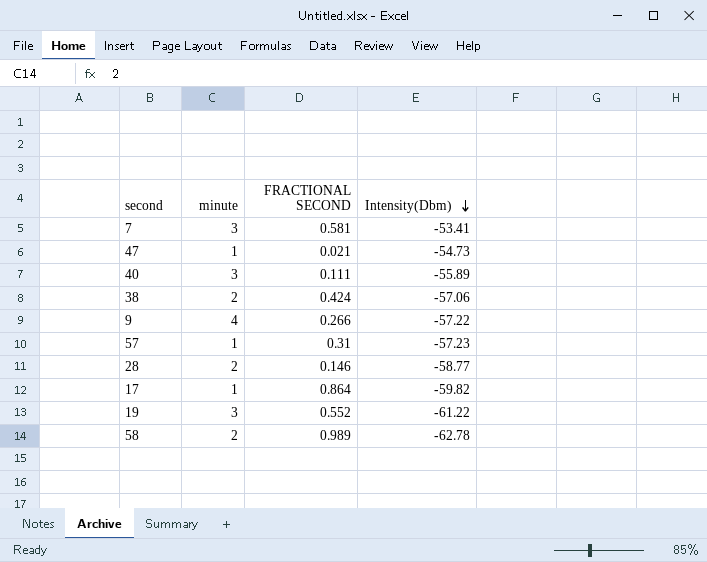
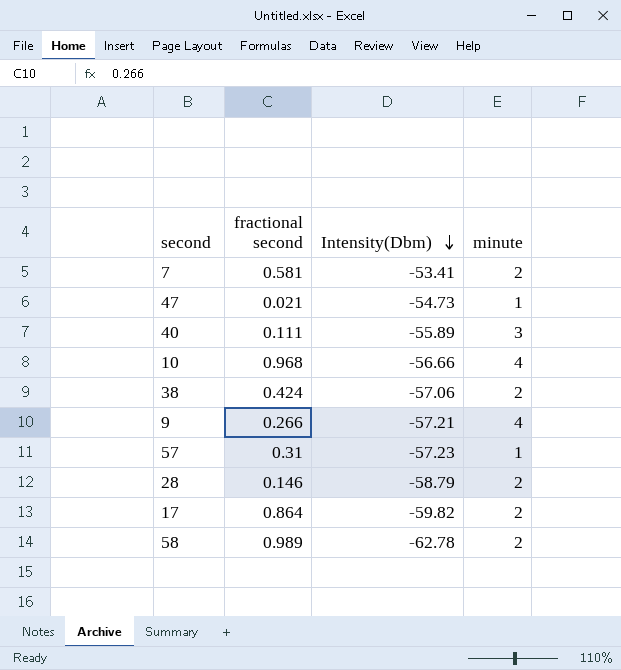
column name: FRACTIONAL SECOND -> fractional second
column minute | position: 2 -> 4
row 19: 3 | 0.552 | -61.22 -> none
7 | minute: 3 -> 2
row 10: none -> 0.968 | -56.66 | 4
9 | Intensity(Dbm): -57.22 -> -57.21
28 | Intensity(Dbm): -58.77 -> -58.79
17 | minute: 1 -> 2

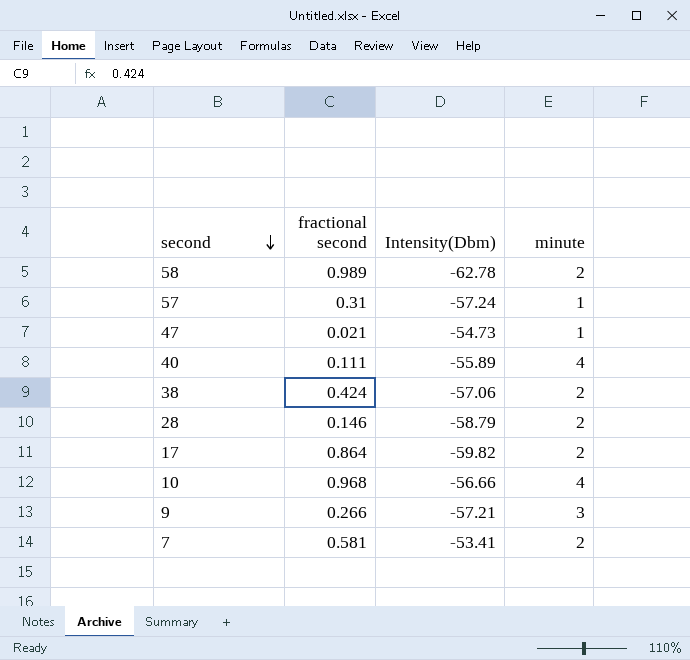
row order: Intensity(Dbm) descending -> second descending
57 | Intensity(Dbm): -57.23 -> -57.24
40 | minute: 3 -> 4
9 | minute: 4 -> 3

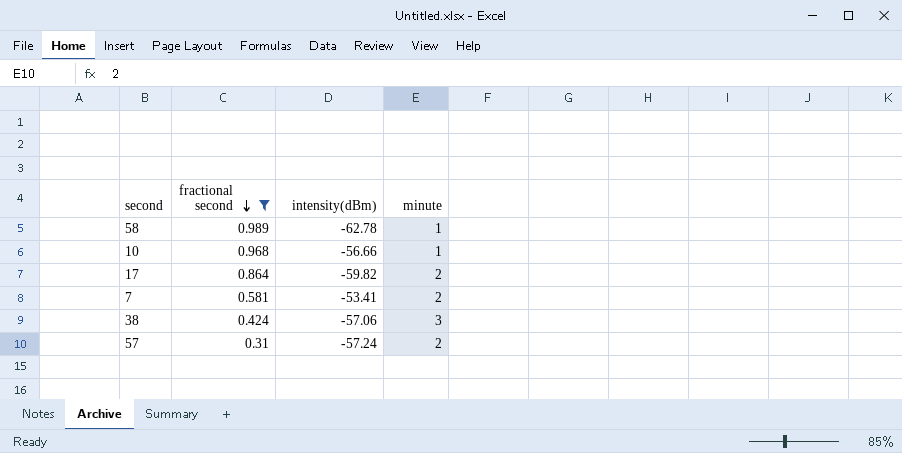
filter: none -> fractional second >= 0.31
row order: second descending -> fractional second descending
column name: Intensity(Dbm) -> intensity(dBm)
58 | minute: 2 -> 1
10 | minute: 4 -> 1
38 | minute: 2 -> 3
57 | minute: 1 -> 2

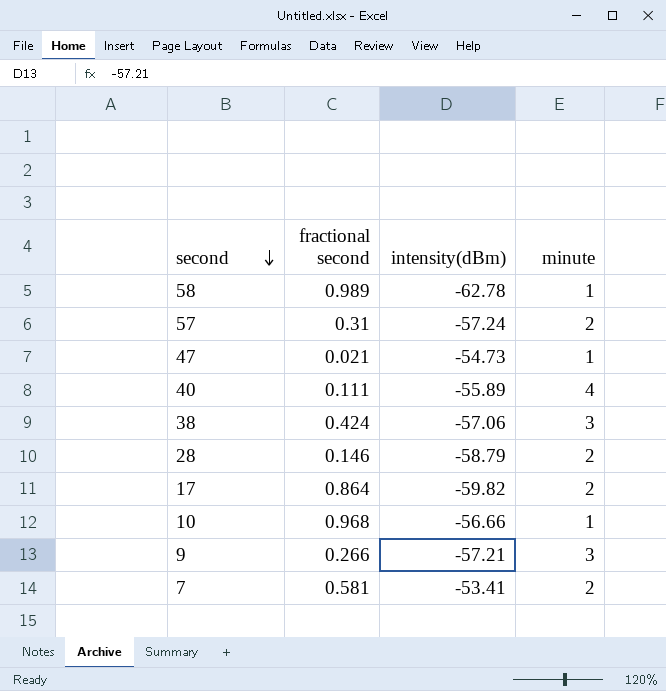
filter: fractional second >= 0.31 -> none
row order: fractional second descending -> second descending

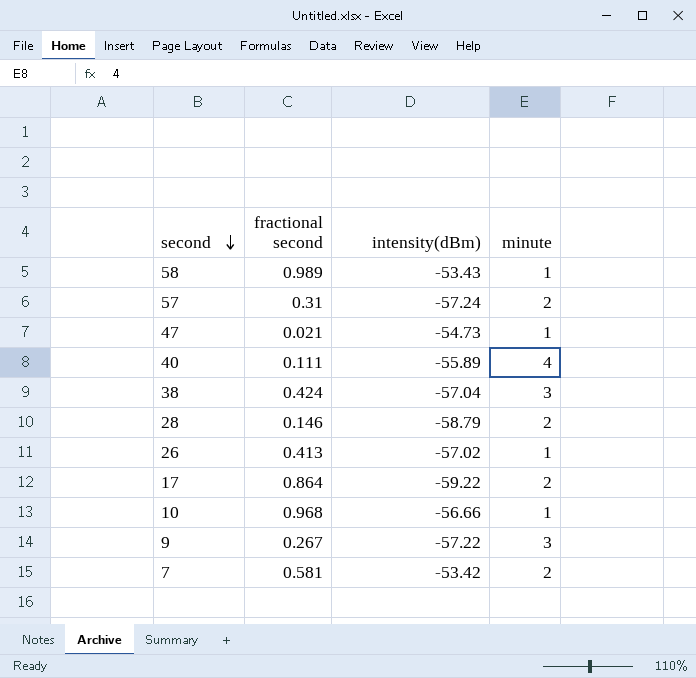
58 | intensity(dBm): -62.78 -> -53.43
38 | intensity(dBm): -57.06 -> -57.04
row 26: none -> 0.413 | -57.02 | 1
17 | intensity(dBm): -59.82 -> -59.22
9 | fractional second: 0.266 -> 0.267
9 | intensity(dBm): -57.21 -> -57.22
7 | intensity(dBm): -53.41 -> -53.42

